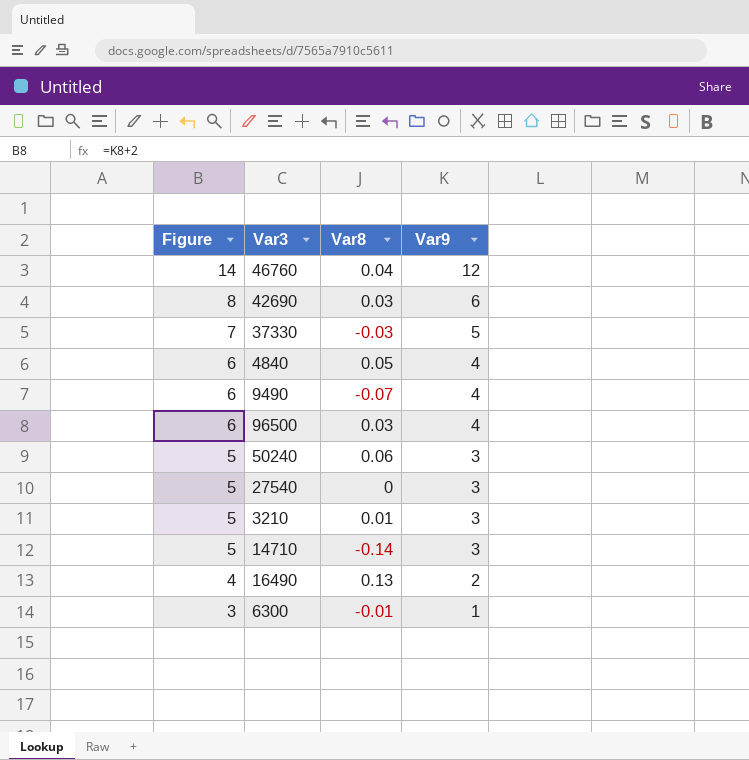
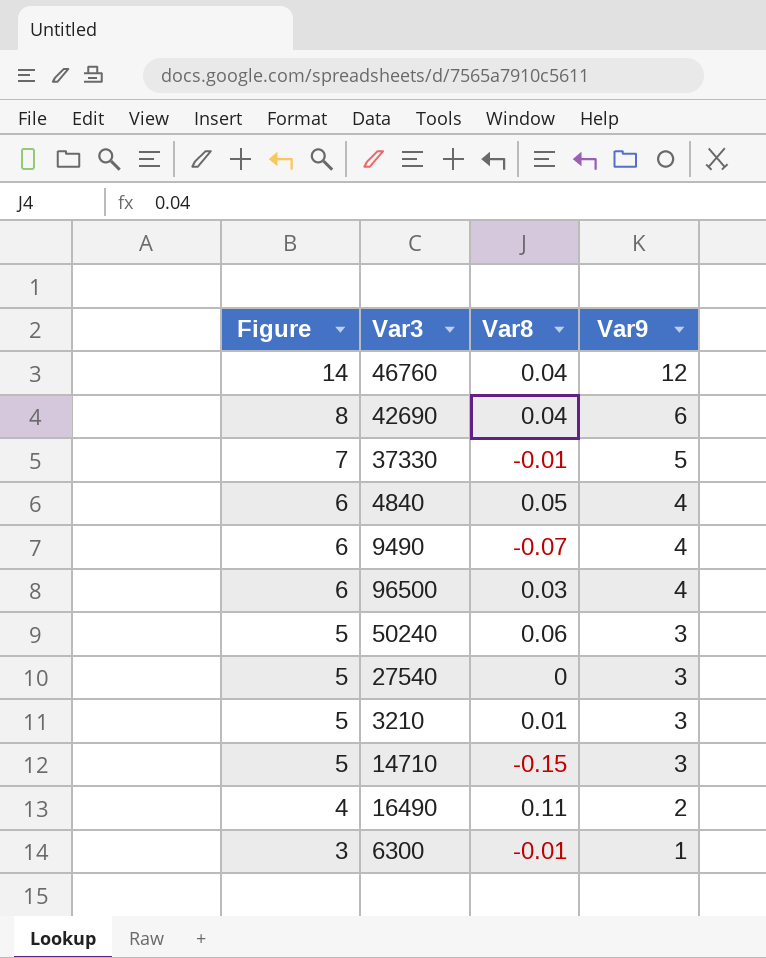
42690 | Var8: 0.03 -> 0.04
37330 | Var8: -0.03 -> -0.01
14710 | Var8: -0.14 -> -0.15
16490 | Var8: 0.13 -> 0.11

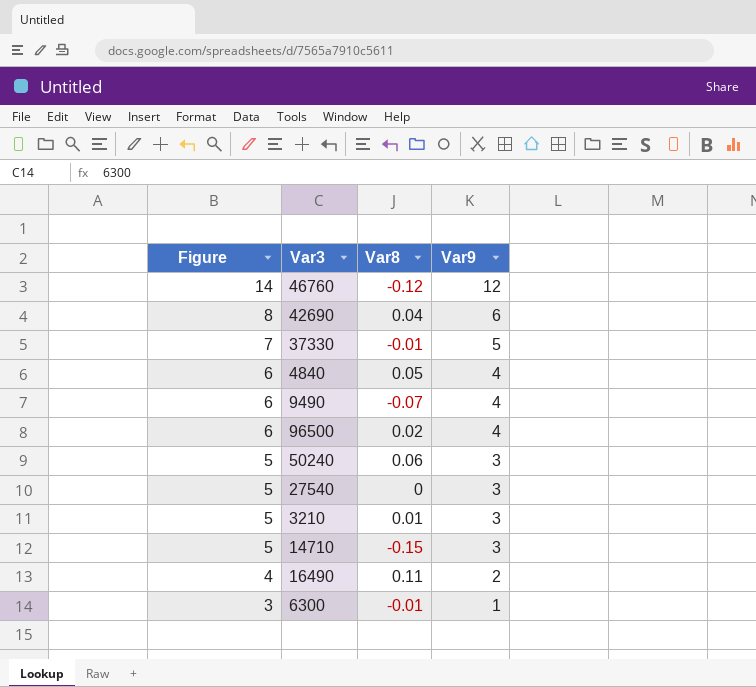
46760 | Var8: 0.04 -> -0.12
96500 | Var8: 0.03 -> 0.02

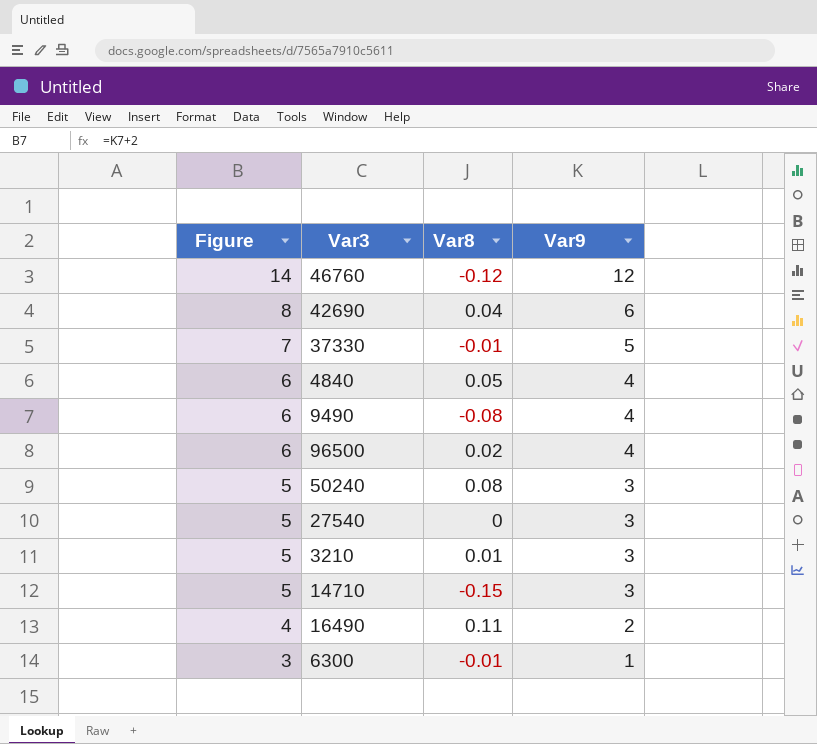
9490 | Var8: -0.07 -> -0.08
50240 | Var8: 0.06 -> 0.08

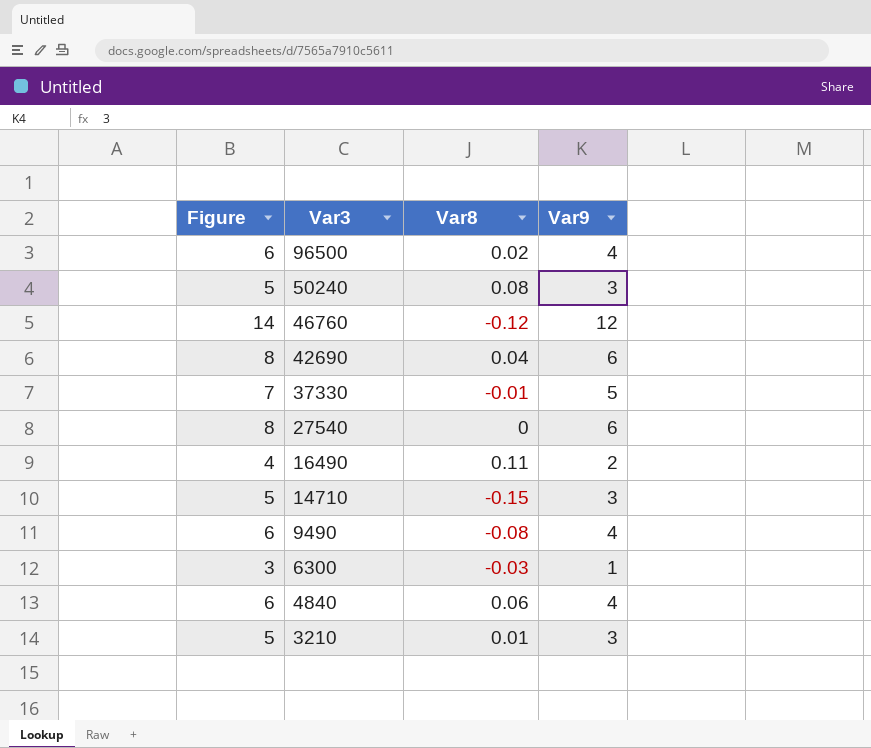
row order: Figure descending -> Var3 descending
27540 | Figure: 5 -> 8
27540 | Var9: 3 -> 6
6300 | Var8: -0.01 -> -0.03
4840 | Var8: 0.05 -> 0.06

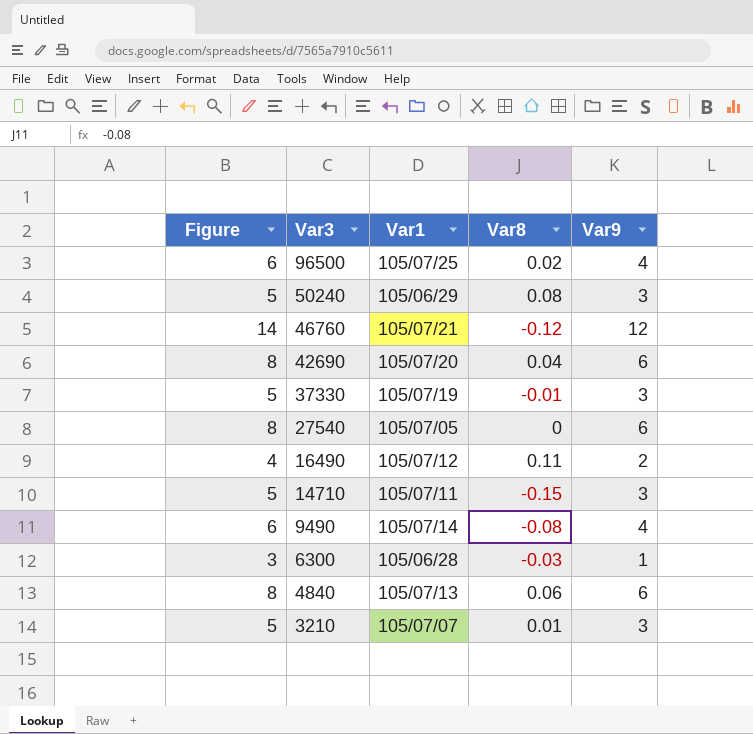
column Var1 | position: none -> 3
37330 | Figure: 7 -> 5
37330 | Var9: 5 -> 3
4840 | Figure: 6 -> 8
4840 | Var9: 4 -> 6

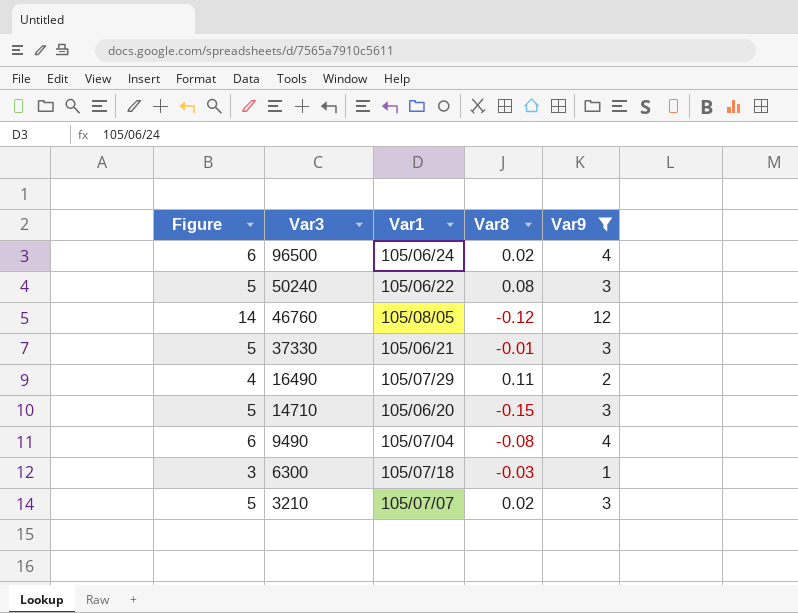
filter: none -> Var9 != 6
96500 | Var1: 105/07/25 -> 105/06/24
50240 | Var1: 105/06/29 -> 105/06/22
46760 | Var1: 105/07/21 -> 105/08/05
37330 | Var1: 105/07/19 -> 105/06/21
16490 | Var1: 105/07/12 -> 105/07/29
14710 | Var1: 105/07/11 -> 105/06/20
9490 | Var1: 105/07/14 -> 105/07/04
6300 | Var1: 105/06/28 -> 105/07/18
3210 | Var8: 0.01 -> 0.02

